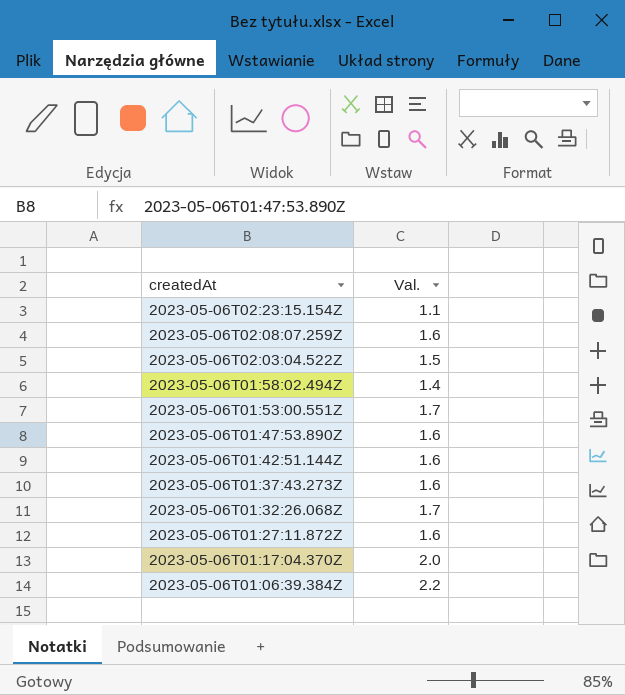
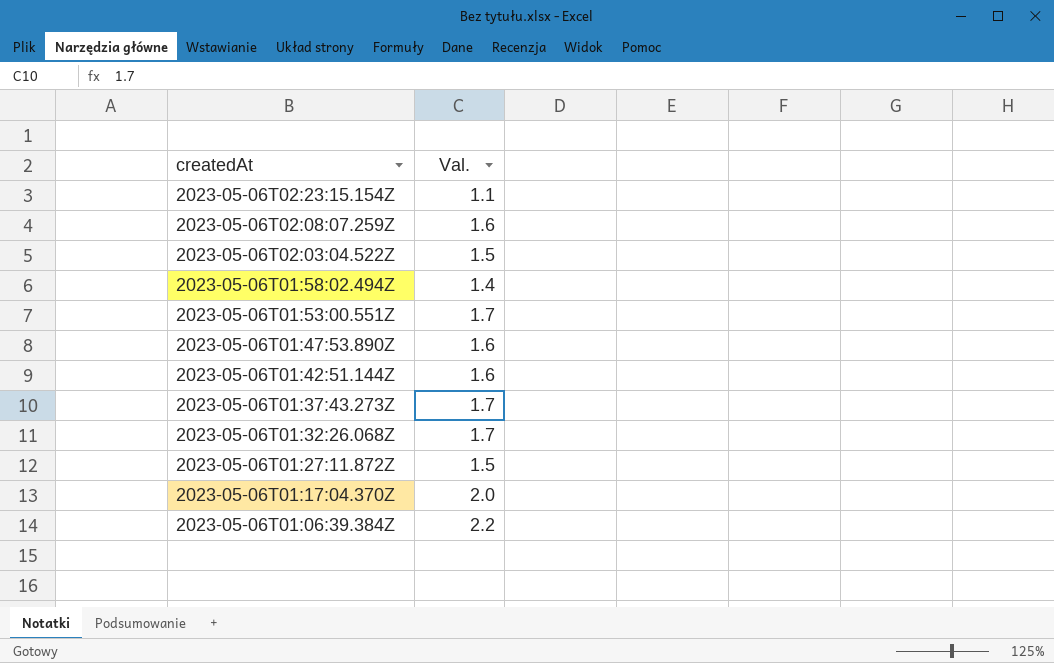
2023-05-06T01:37:43.273Z | Val.: 1.6 -> 1.7
2023-05-06T01:27:11.872Z | Val.: 1.6 -> 1.5

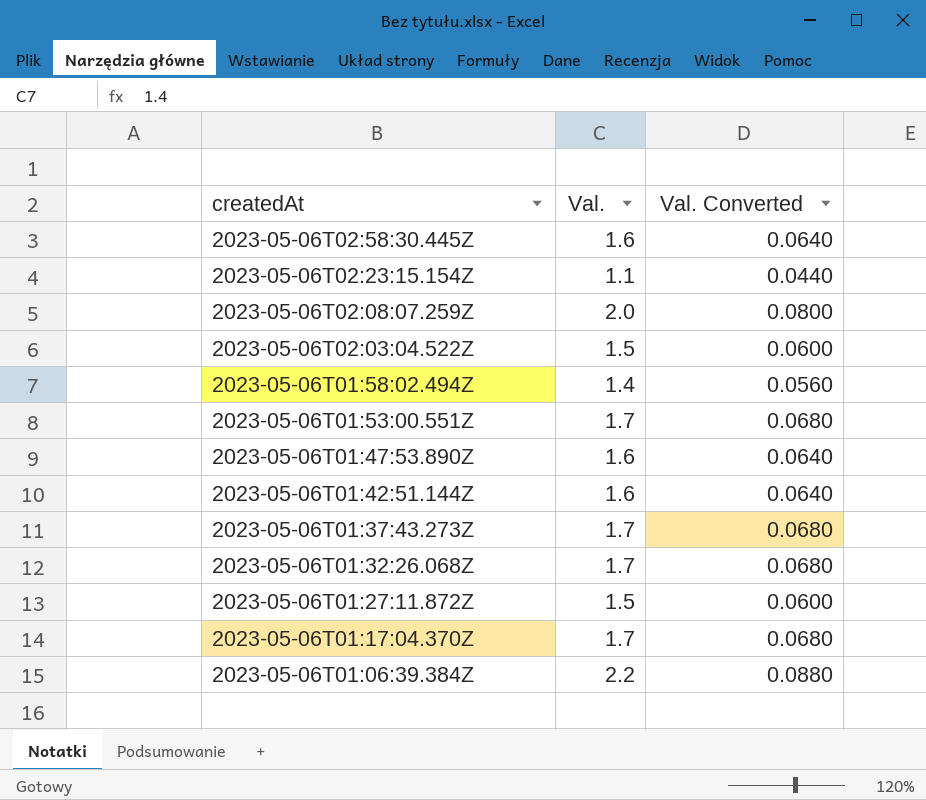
column Val. Converted | formula: none -> [Val.] * 0.04
row 2023-05-06T02:58:30.445Z: none -> 1.6 | 0.0640
2023-05-06T02:08:07.259Z | Val.: 1.6 -> 2.0
2023-05-06T01:17:04.370Z | Val.: 2.0 -> 1.7

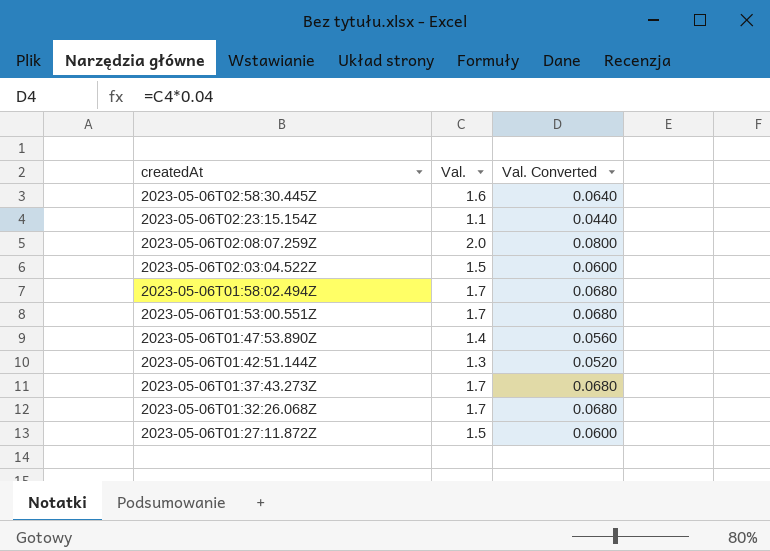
row 2023-05-06T01:17:04.370Z: 1.7 | 0.0680 -> none
row 2023-05-06T01:06:39.384Z: 2.2 | 0.0880 -> none
2023-05-06T01:58:02.494Z | Val.: 1.4 -> 1.7
2023-05-06T01:58:02.494Z | Val. Converted: 0.0560 -> 0.0680
2023-05-06T01:47:53.890Z | Val.: 1.6 -> 1.4
2023-05-06T01:47:53.890Z | Val. Converted: 0.0640 -> 0.0560
2023-05-06T01:42:51.144Z | Val.: 1.6 -> 1.3
2023-05-06T01:42:51.144Z | Val. Converted: 0.0640 -> 0.0520

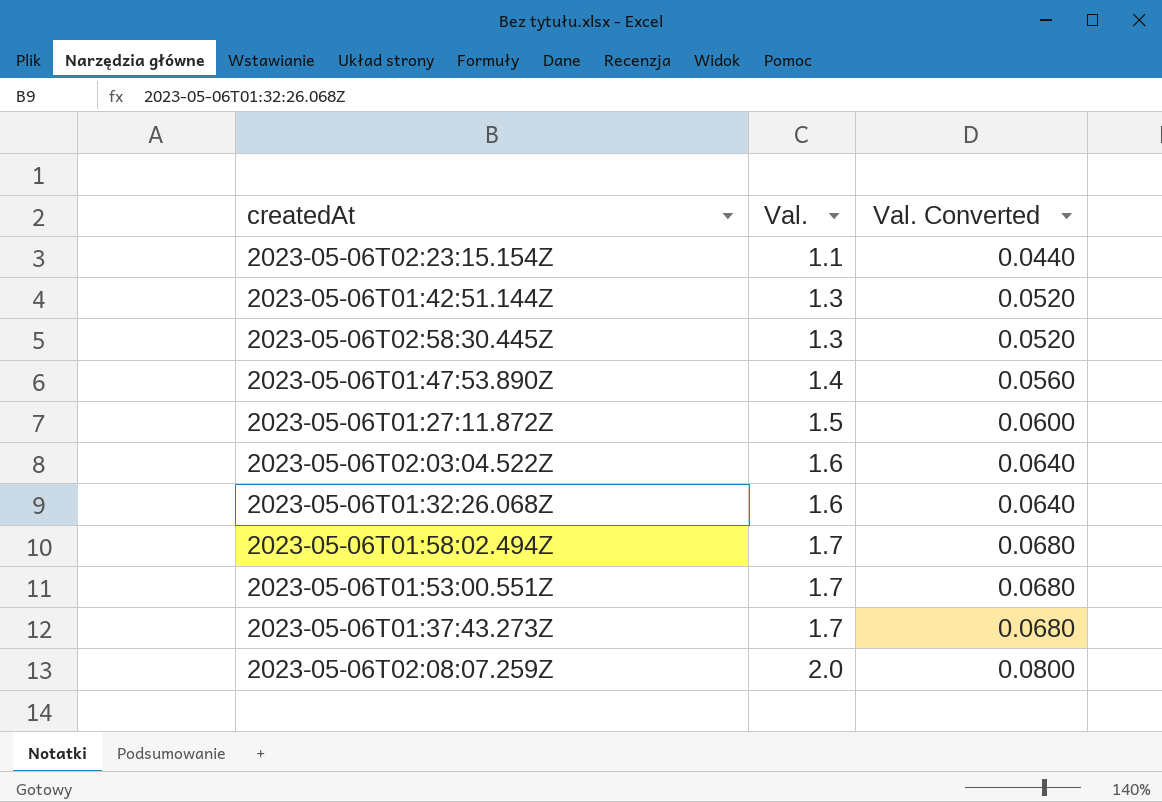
row order: createdAt descending -> Val. ascending
2023-05-06T02:58:30.445Z | Val.: 1.6 -> 1.3
2023-05-06T02:58:30.445Z | Val. Converted: 0.0640 -> 0.0520
2023-05-06T02:03:04.522Z | Val.: 1.5 -> 1.6
2023-05-06T02:03:04.522Z | Val. Converted: 0.0600 -> 0.0640
2023-05-06T01:32:26.068Z | Val.: 1.7 -> 1.6
2023-05-06T01:32:26.068Z | Val. Converted: 0.0680 -> 0.0640

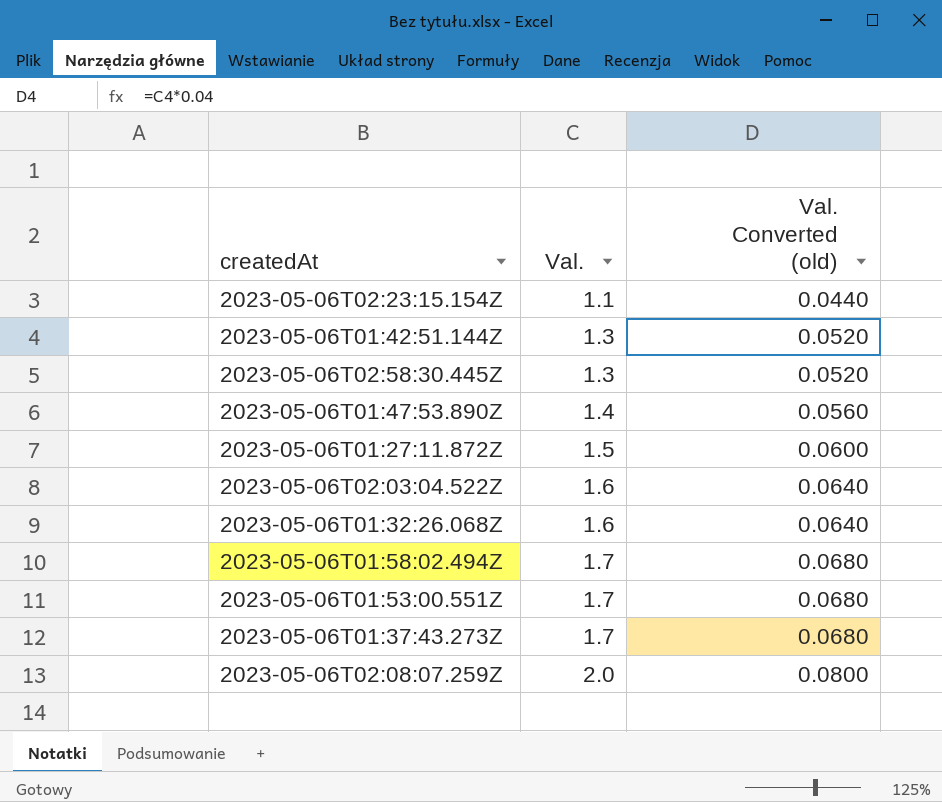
column name: Val. Converted -> Val. Converted (old)

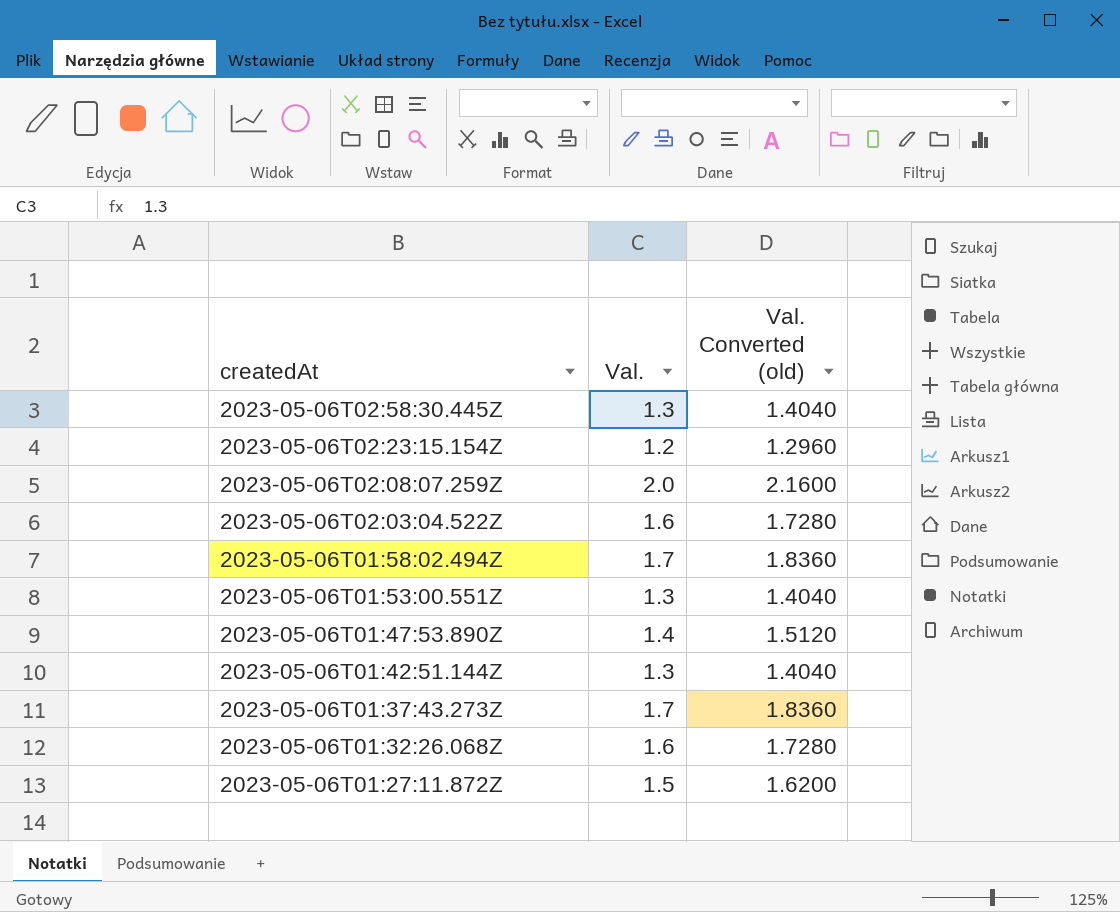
row order: Val. ascending -> createdAt descending
column Val. Converted (old) | formula: [Val.] * 0.04 -> [Val.] * 1.08
2023-05-06T02:23:15.154Z | Val.: 1.1 -> 1.2
2023-05-06T01:53:00.551Z | Val.: 1.7 -> 1.3

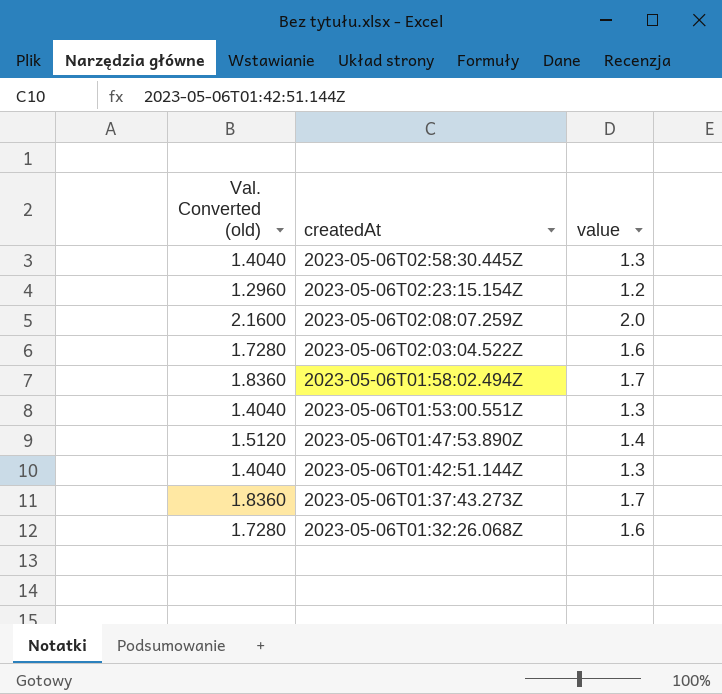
column Val. Converted (old) | position: 3 -> 1
column name: Val. -> value
row 2023-05-06T01:27:11.872Z: 1.5 | 1.6200 -> none

